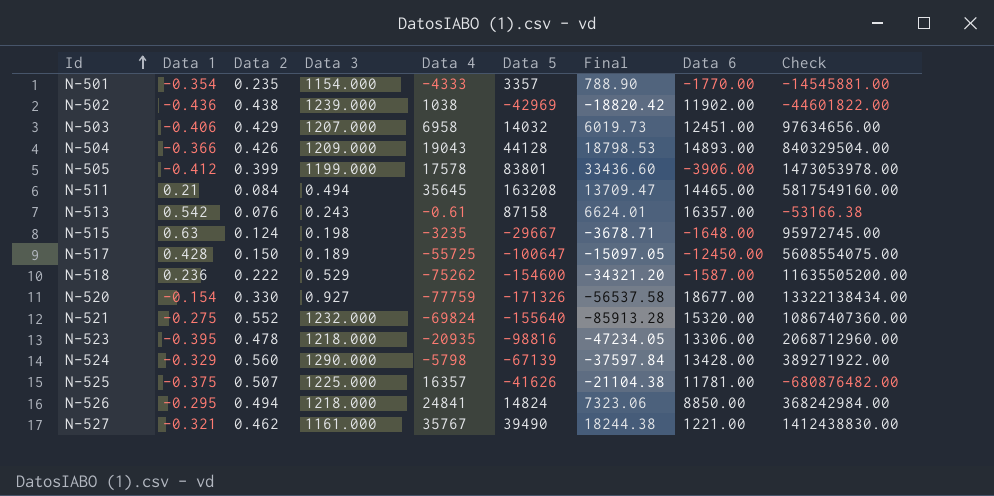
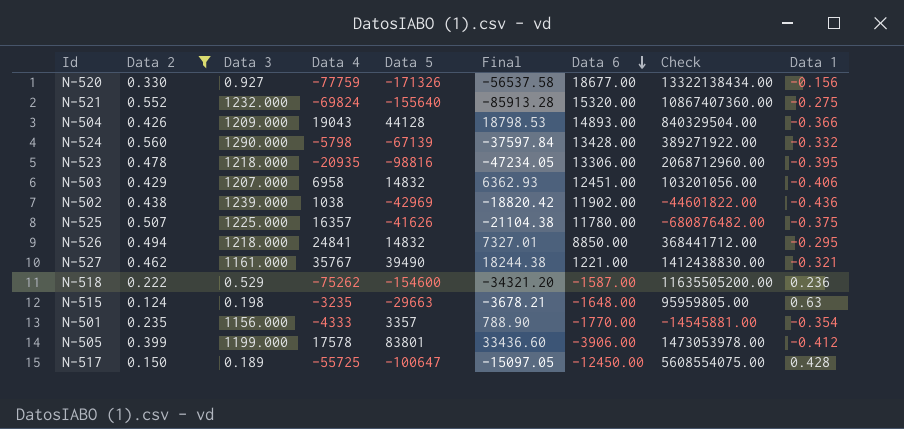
filter: none -> Data 2 >= 0.124
row order: Id ascending -> Data 6 descending
column Data 1 | position: 2 -> 9
N-520 | Data 1: -0.154 -> -0.156
N-524 | Data 1: -0.329 -> -0.332
N-503 | Data 5: 14032 -> 14832
N-503 | Final: 6019.73 -> 6362.93
N-503 | Check: 97634656.00 -> 103201056.00
N-525 | Data 6: 11781.00 -> 11780.00
N-526 | Data 5: 14824 -> 14832
N-526 | Final: 7323.06 -> 7327.01
N-526 | Check: 368242984.00 -> 368441712.00
N-515 | Data 5: -29667 -> -29663
N-515 | Final: -3678.71 -> -3678.21
N-515 | Check: 95972745.00 -> 95959805.00
N-501 | Data 3: 1154.000 -> 1156.000

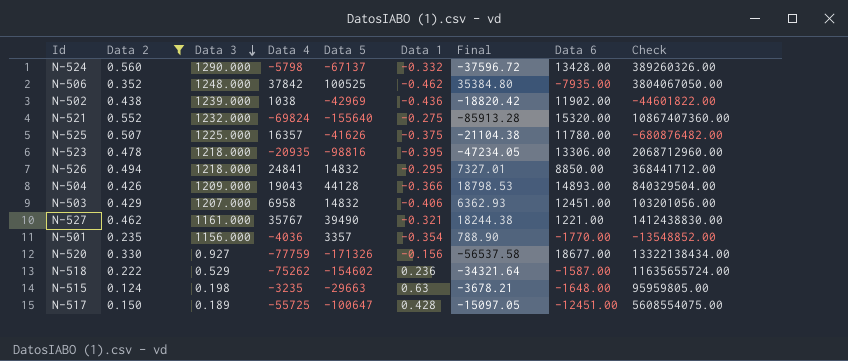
row order: Data 6 descending -> Data 3 descending
column Data 1 | position: 9 -> 6
row N-505: 0.399 | 1199.000 | 17578 | 83801 | 33436.60 | -3906.00 | 1473053978.00 | -0.412 -> none
N-524 | Data 5: -67139 -> -67137
N-524 | Final: -37597.84 -> -37596.72
N-524 | Check: 389271922.00 -> 389260326.00
row N-506: none -> 0.352 | 1248.000 | 37842 | 100525 | -0.462 | 35384.80 | -7935.00 | 3804067050.00
N-501 | Data 4: -4333 -> -4036
N-501 | Check: -14545881.00 -> -13548852.00
N-518 | Data 5: -154600 -> -154602
N-518 | Final: -34321.20 -> -34321.64
N-518 | Check: 11635505200.00 -> 11635655724.00
N-517 | Data 6: -12450.00 -> -12451.00

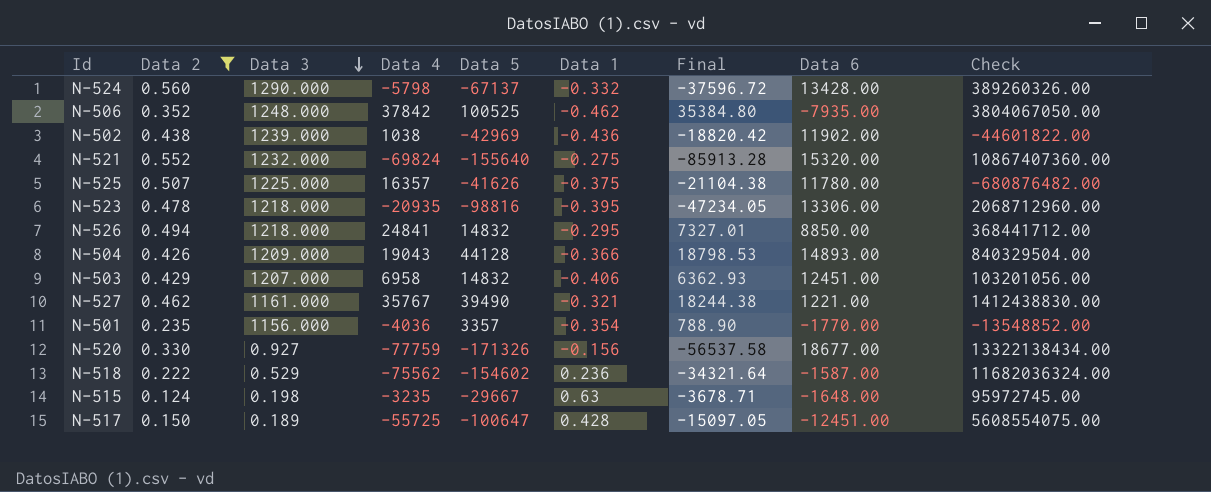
N-518 | Data 4: -75262 -> -75562
N-518 | Check: 11635655724.00 -> 11682036324.00
N-515 | Data 5: -29663 -> -29667
N-515 | Final: -3678.21 -> -3678.71
N-515 | Check: 95959805.00 -> 95972745.00

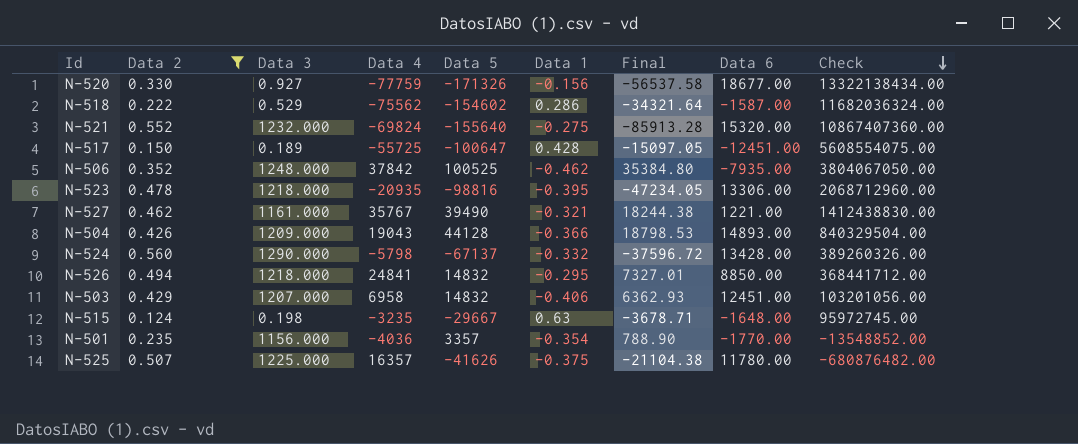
row order: Data 3 descending -> Check descending
row N-502: 0.438 | 1239.000 | 1038 | -42969 | -0.436 | -18820.42 | 11902.00 | -44601822.00 -> none
N-518 | Data 1: 0.236 -> 0.286

